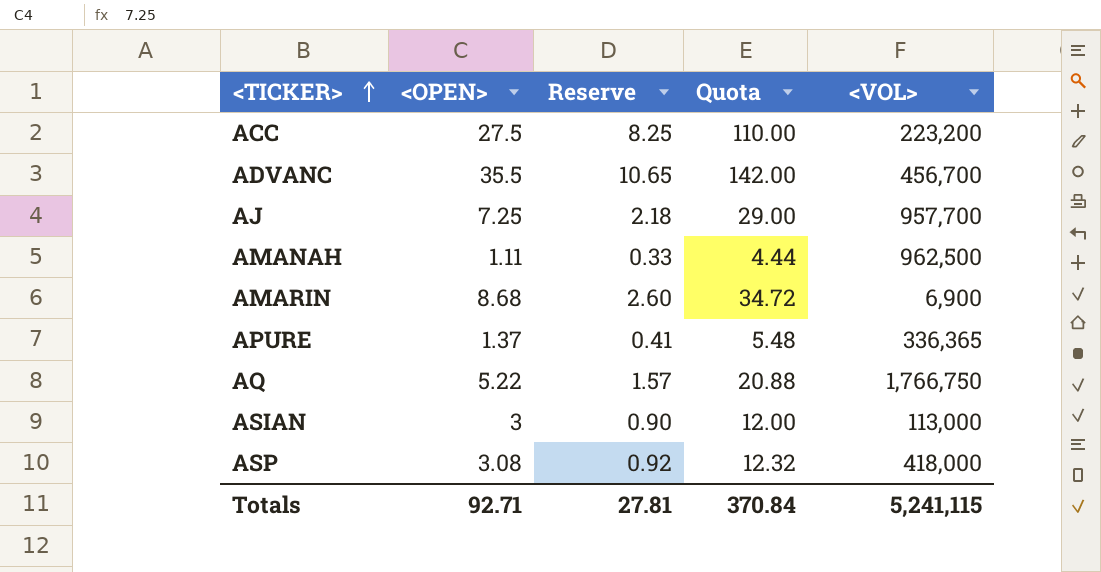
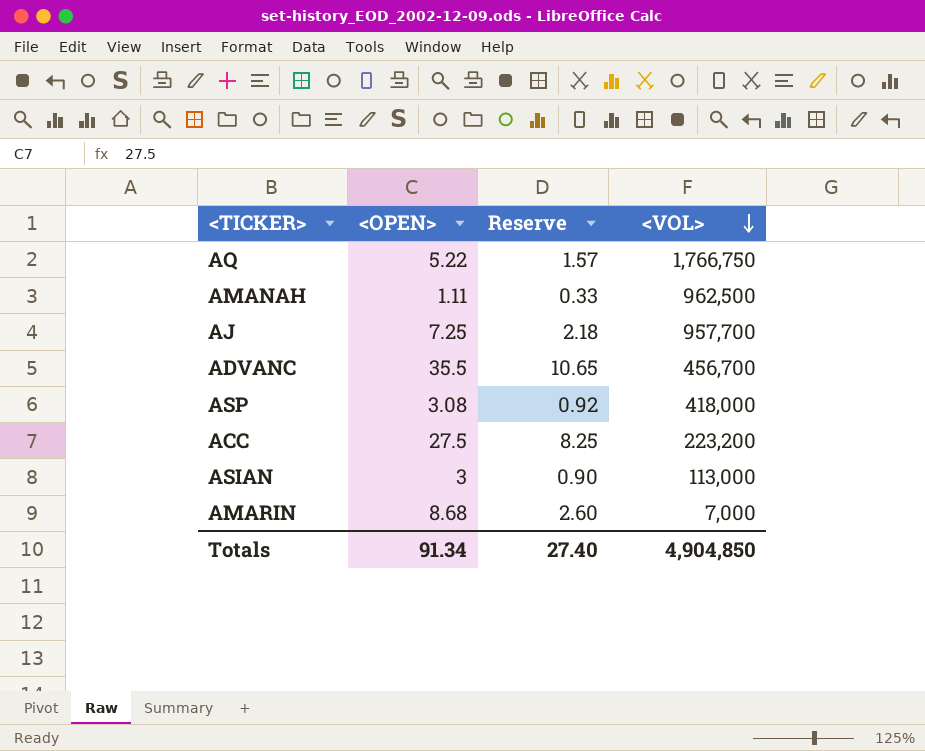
row order: <TICKER> ascending -> <VOL> descending
column Quota | formula: [<OPEN>] * 4 -> none
row APURE: 1.37 | 0.41 | 5.48 | 336,365 -> none
AMARIN | <VOL>: 6,900 -> 7,000
Totals | <OPEN>: 92.71 -> 91.34
Totals | Reserve: 27.81 -> 27.40
Totals | <VOL>: 5,241,115 -> 4,904,850

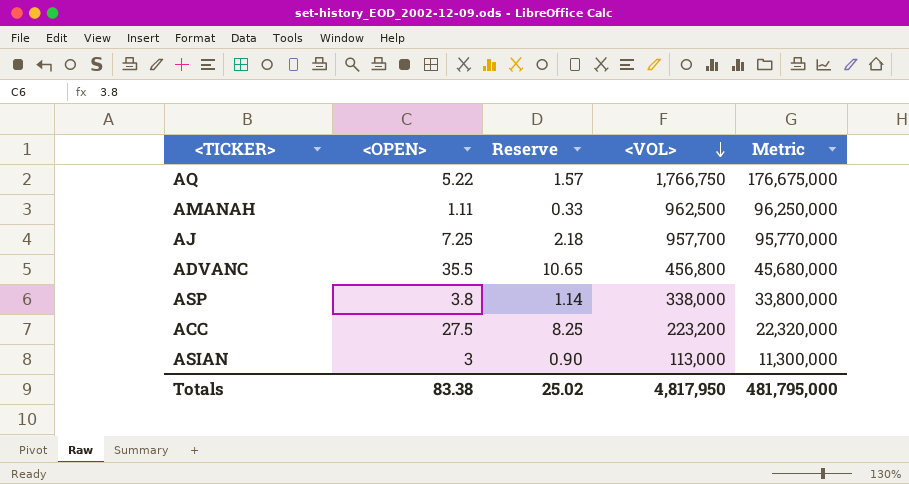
column Metric | formula: none -> [<VOL>] * 100
row AMARIN: 8.68 | 2.60 | 7,000 -> none
ADVANC | <VOL>: 456,700 -> 456,800
ASP | <OPEN>: 3.08 -> 3.8
ASP | Reserve: 0.92 -> 1.14
ASP | <VOL>: 418,000 -> 338,000
Totals | <OPEN>: 91.34 -> 83.38
Totals | Reserve: 27.40 -> 25.02
Totals | <VOL>: 4,904,850 -> 4,817,950

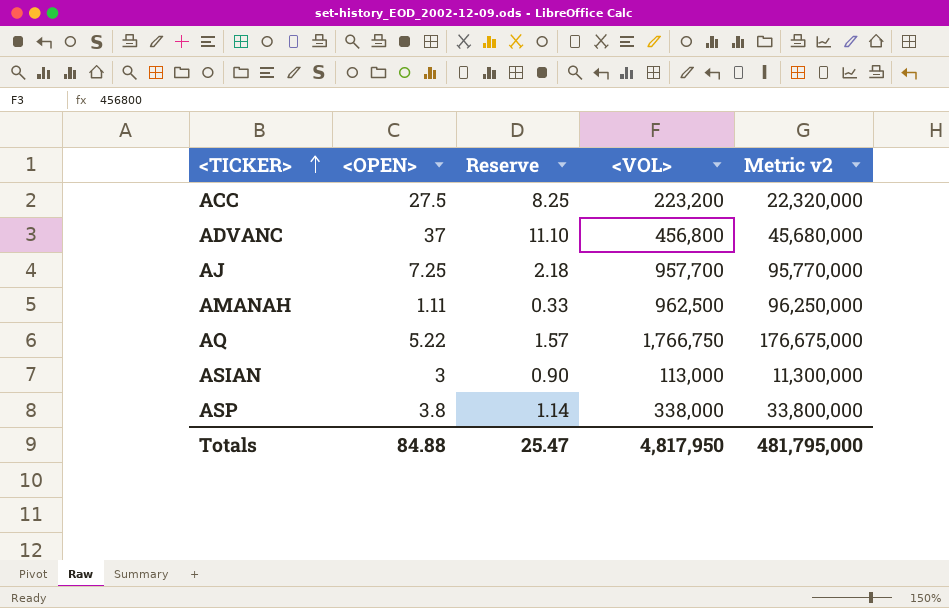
row order: <VOL> descending -> <TICKER> ascending
column name: Metric -> Metric v2
ADVANC | <OPEN>: 35.5 -> 37
ADVANC | Reserve: 10.65 -> 11.10
Totals | <OPEN>: 83.38 -> 84.88
Totals | Reserve: 25.02 -> 25.47

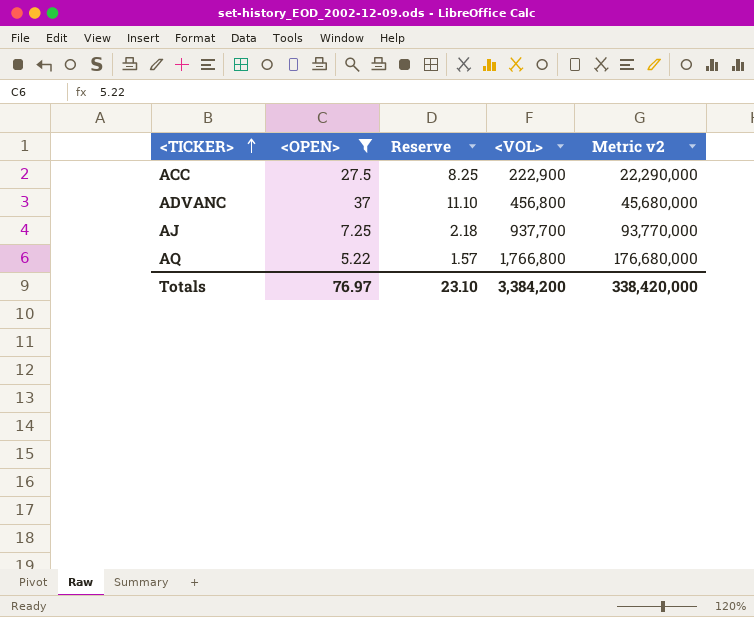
filter: none -> <OPEN> >= 5.22
ACC | <VOL>: 223,200 -> 222,900
ACC | Metric v2: 22,320,000 -> 22,290,000
AJ | <VOL>: 957,700 -> 937,700
AJ | Metric v2: 95,770,000 -> 93,770,000
AQ | <VOL>: 1,766,750 -> 1,766,800
AQ | Metric v2: 176,675,000 -> 176,680,000
Totals | <OPEN>: 84.88 -> 76.97
Totals | Reserve: 25.47 -> 23.10
Totals | <VOL>: 4,817,950 -> 3,384,200
Totals | Metric v2: 481,795,000 -> 338,420,000

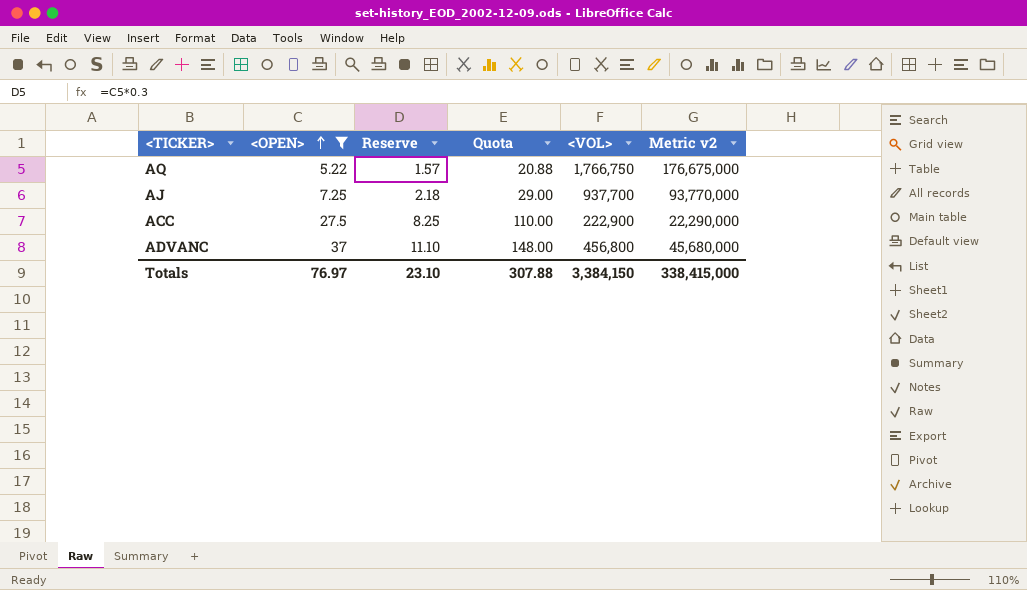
row order: <TICKER> ascending -> <OPEN> ascending
column Quota | formula: none -> [<OPEN>] * 4
AQ | <VOL>: 1,766,800 -> 1,766,750
AQ | Metric v2: 176,680,000 -> 176,675,000
Totals | <VOL>: 3,384,200 -> 3,384,150
Totals | Metric v2: 338,420,000 -> 338,415,000

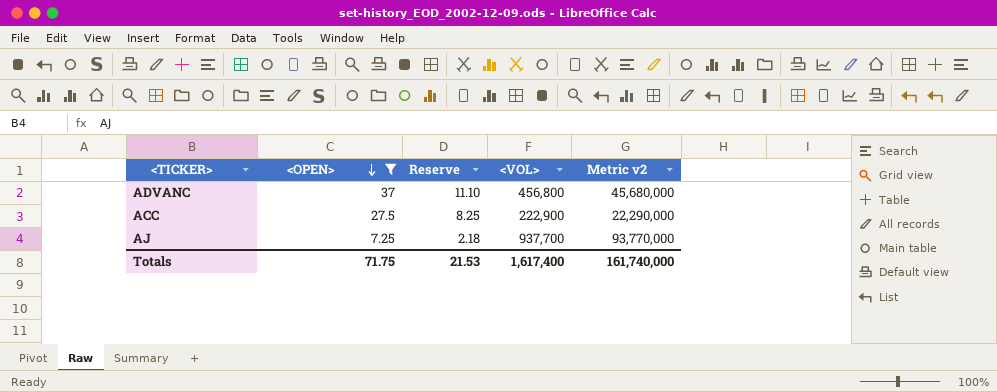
row order: <OPEN> ascending -> <OPEN> descending
column Quota | formula: [<OPEN>] * 4 -> none
row AQ: 5.22 | 1.57 | 20.88 | 1,766,750 | 176,675,000 -> none
Totals | <OPEN>: 76.97 -> 71.75
Totals | Reserve: 23.10 -> 21.53
Totals | <VOL>: 3,384,150 -> 1,617,400
Totals | Metric v2: 338,415,000 -> 161,740,000

